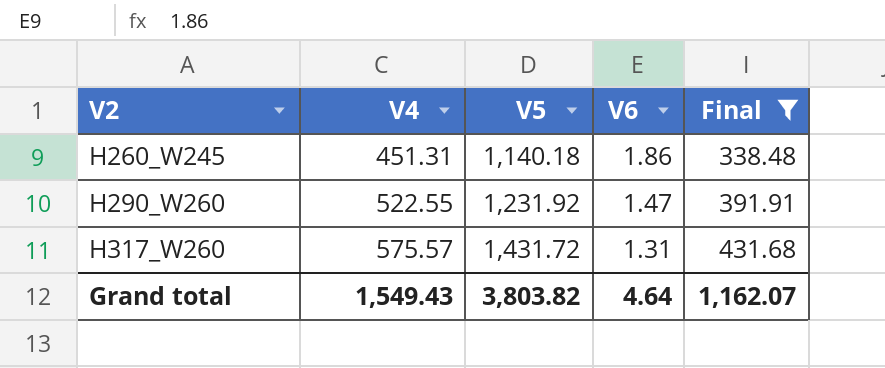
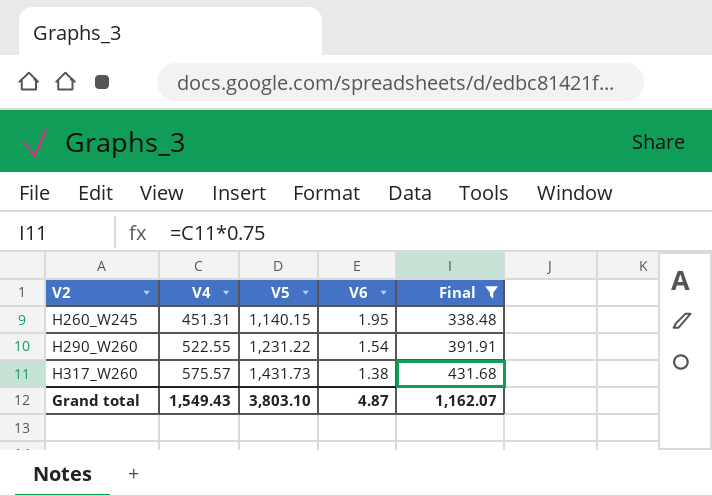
H260_W245 | V5: 1,140.18 -> 1,140.15
H260_W245 | V6: 1.86 -> 1.95
H290_W260 | V5: 1,231.92 -> 1,231.22
H290_W260 | V6: 1.47 -> 1.54
H317_W260 | V5: 1,431.72 -> 1,431.73
H317_W260 | V6: 1.31 -> 1.38
Grand total | V5: 3,803.82 -> 3,803.10
Grand total | V6: 4.64 -> 4.87

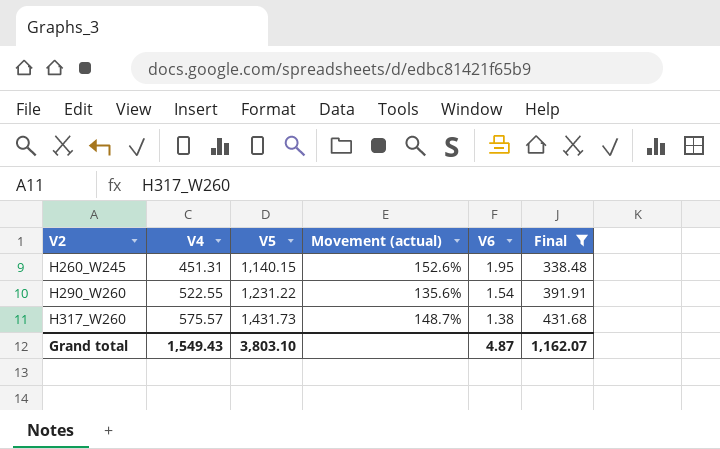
column Movement (actual) | formula: none -> ([V5] - [V4]) / [V4]

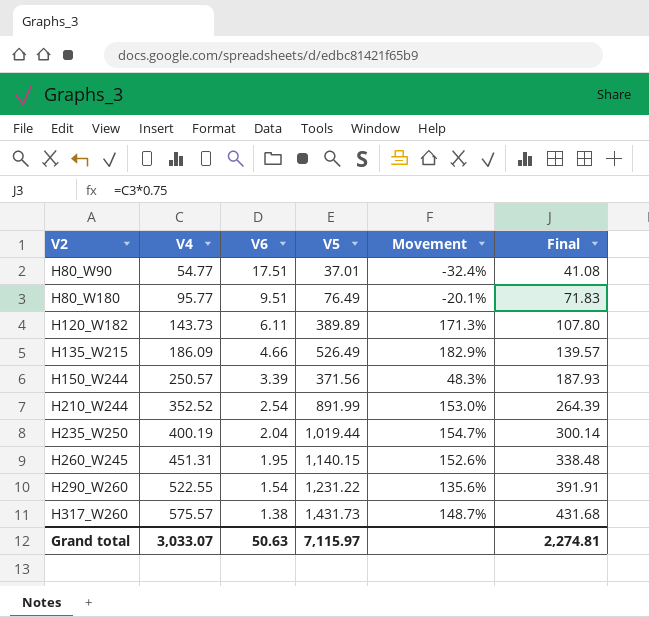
filter: Final >= 338.48 -> none
column V6 | position: 5 -> 3
column name: Movement (actual) -> Movement
Grand total | V4: 1,549.43 -> 3,033.07
Grand total | V6: 4.87 -> 50.63
Grand total | V5: 3,803.10 -> 7,115.97
Grand total | Final: 1,162.07 -> 2,274.81

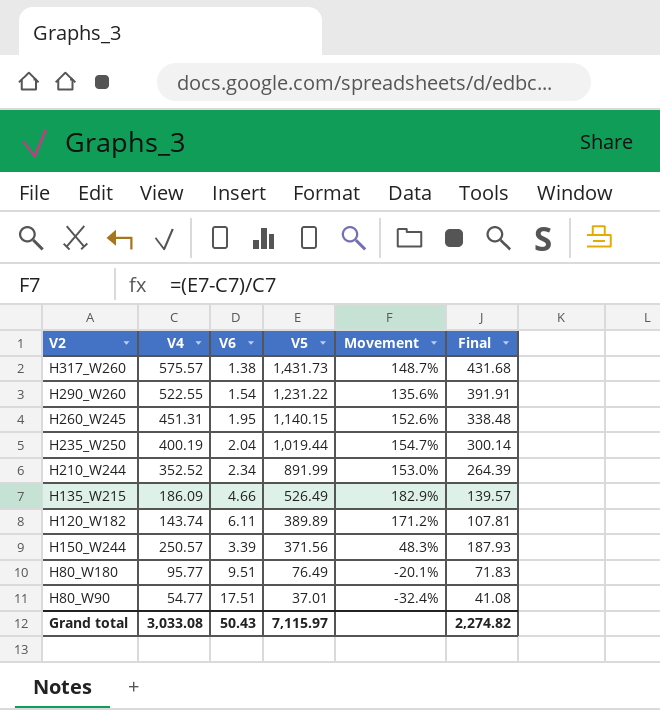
row order: V2 ascending -> V5 descending
H210_W244 | V6: 2.54 -> 2.34
H120_W182 | V4: 143.73 -> 143.74
H120_W182 | Movement: 171.3% -> 171.2%
H120_W182 | Final: 107.80 -> 107.81
Grand total | V4: 3,033.07 -> 3,033.08
Grand total | V6: 50.63 -> 50.43
Grand total | Final: 2,274.81 -> 2,274.82

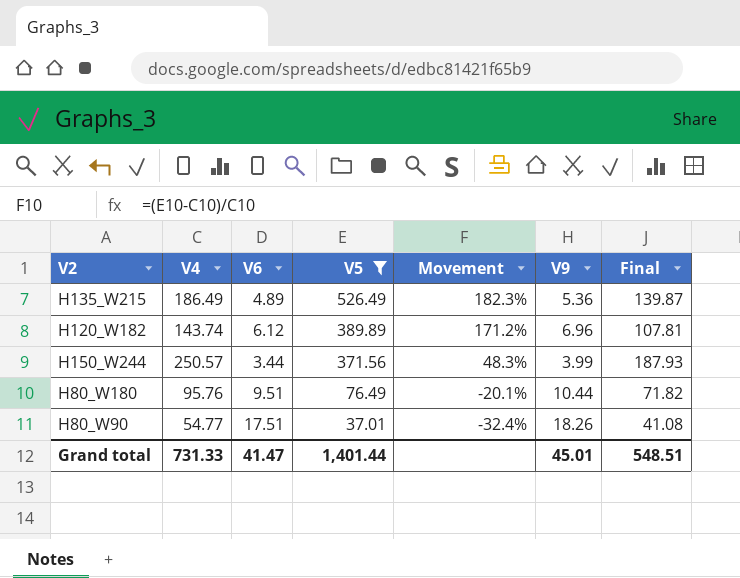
filter: none -> V5 <= 526.49
column V9 | position: none -> 6
H135_W215 | V4: 186.09 -> 186.49
H135_W215 | V6: 4.66 -> 4.89
H135_W215 | Movement: 182.9% -> 182.3%
H135_W215 | Final: 139.57 -> 139.87
H120_W182 | V6: 6.11 -> 6.12
H150_W244 | V6: 3.39 -> 3.44
H80_W180 | V4: 95.77 -> 95.76
H80_W180 | Final: 71.83 -> 71.82
Grand total | V4: 3,033.08 -> 731.33
Grand total | V6: 50.43 -> 41.47
Grand total | V5: 7,115.97 -> 1,401.44
Grand total | Final: 2,274.82 -> 548.51

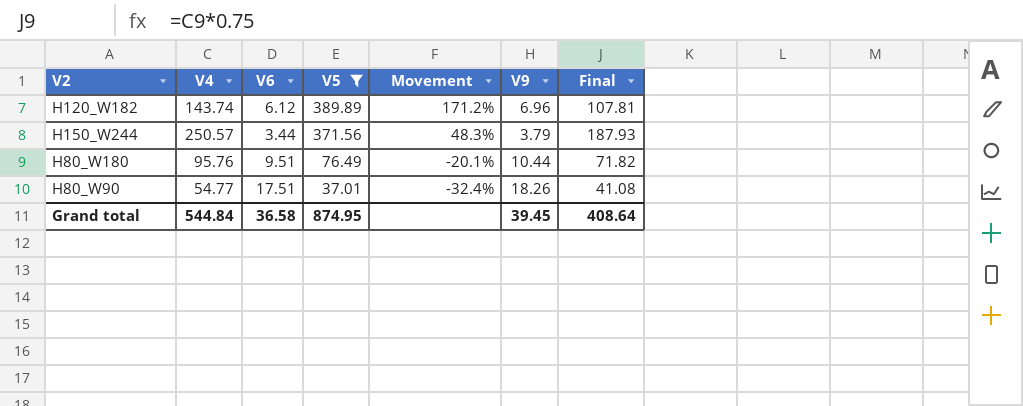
row H135_W215: 186.49 | 4.89 | 526.49 | 182.3% | 5.36 | 139.87 -> none
H150_W244 | V9: 3.99 -> 3.79
Grand total | V4: 731.33 -> 544.84
Grand total | V6: 41.47 -> 36.58
Grand total | V5: 1,401.44 -> 874.95
Grand total | V9: 45.01 -> 39.45
Grand total | Final: 548.51 -> 408.64

